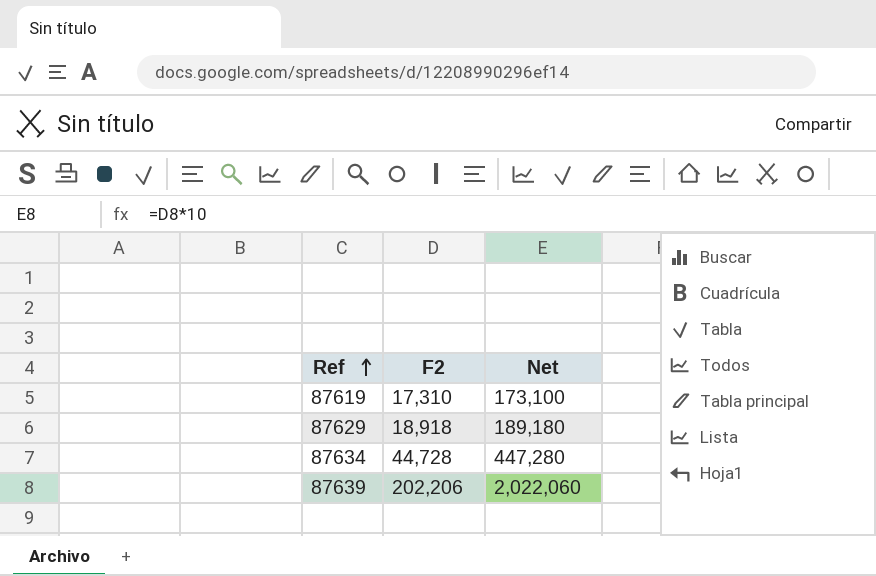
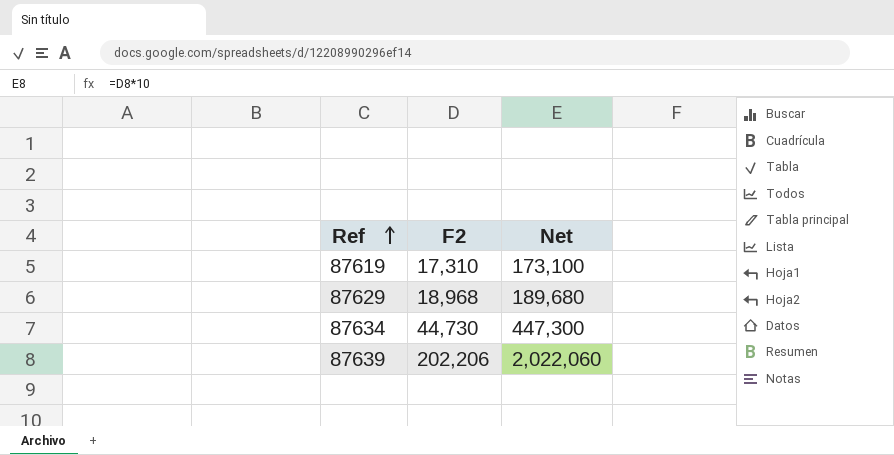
87629 | F2: 18,918 -> 18,968
87629 | Net: 189,180 -> 189,680
87634 | F2: 44,728 -> 44,730
87634 | Net: 447,280 -> 447,300

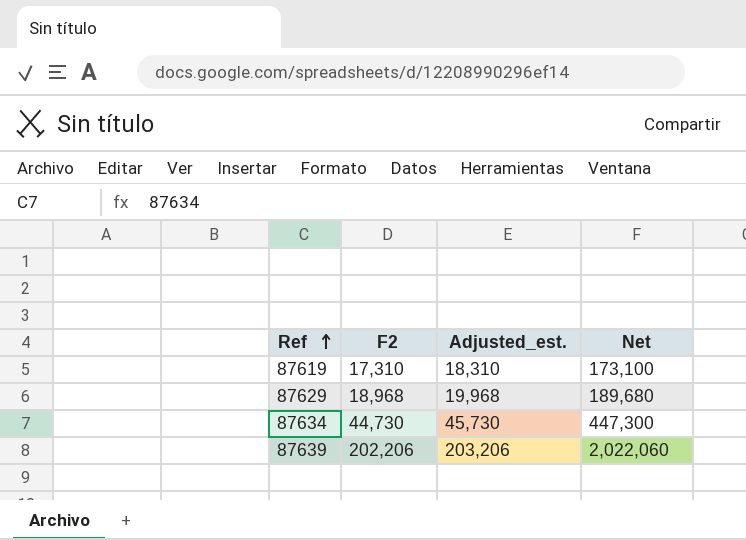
column Adjusted_est. | formula: none -> [F2] + 1000

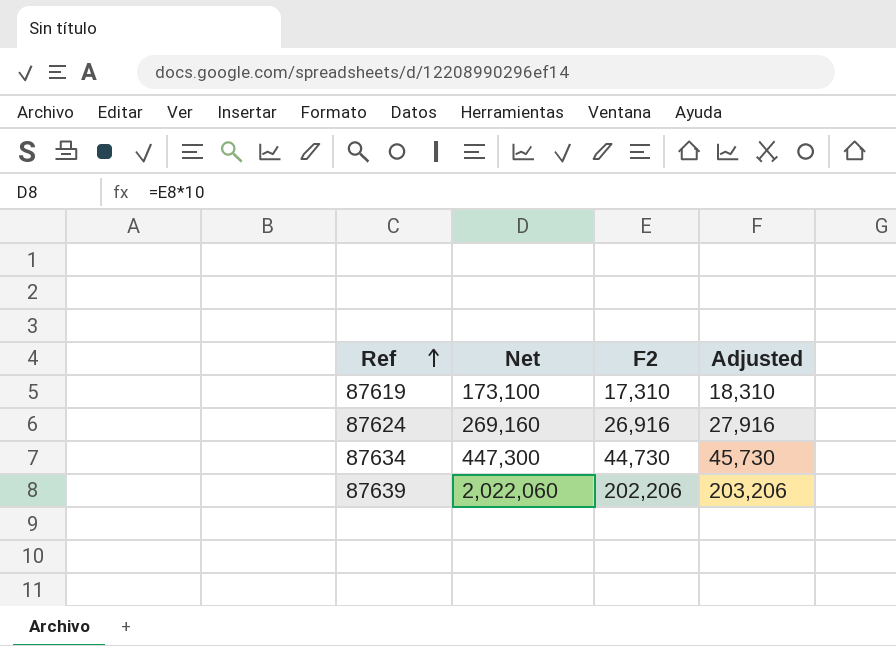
column Net | position: 4 -> 2
column name: Adjusted_est. -> Adjusted
row 87629: 18,968 | 19,968 | 189,680 -> none
row 87624: none -> 269,160 | 26,916 | 27,916

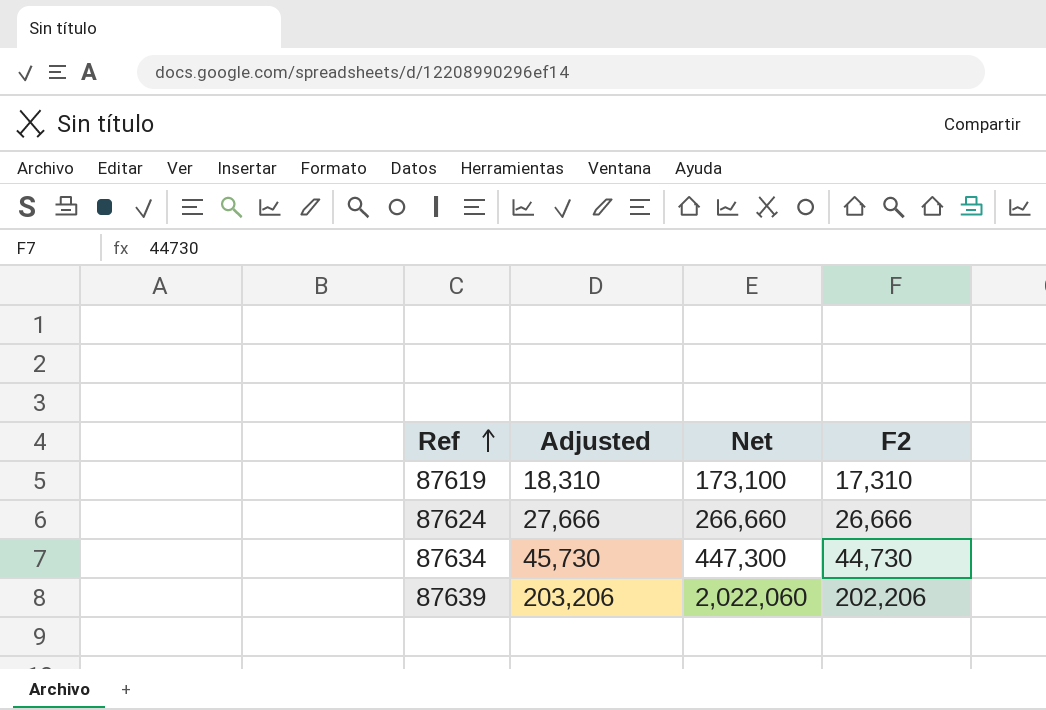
column Adjusted | position: 4 -> 2
87624 | Adjusted: 27,916 -> 27,666
87624 | Net: 269,160 -> 266,660
87624 | F2: 26,916 -> 26,666

